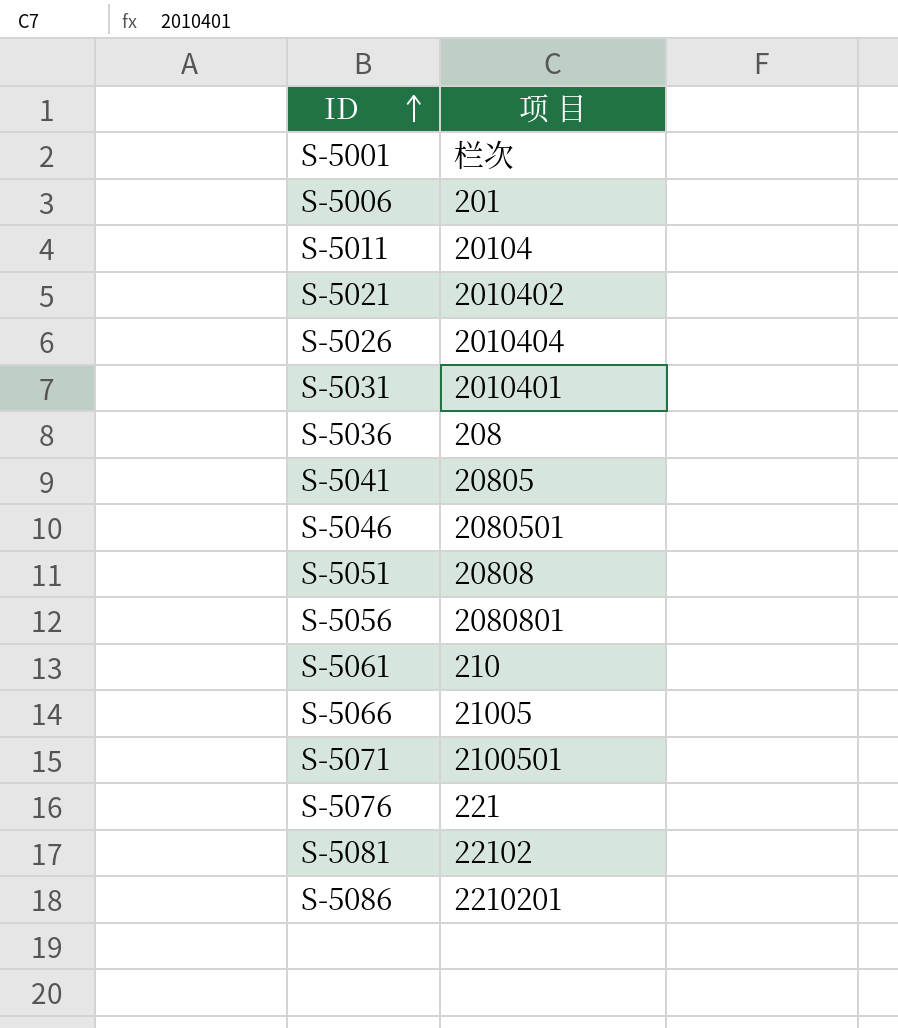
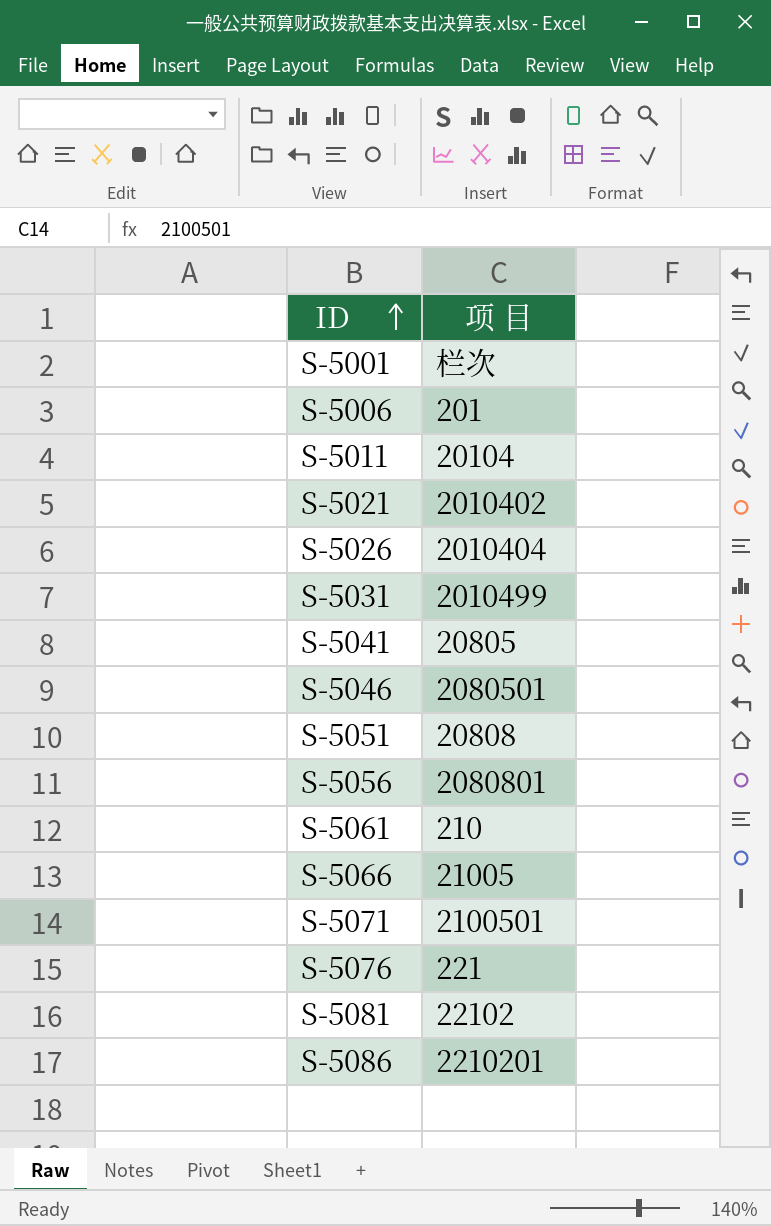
row S-5036: 208 -> none
S-5031 | 项 目: 2010401 -> 2010499

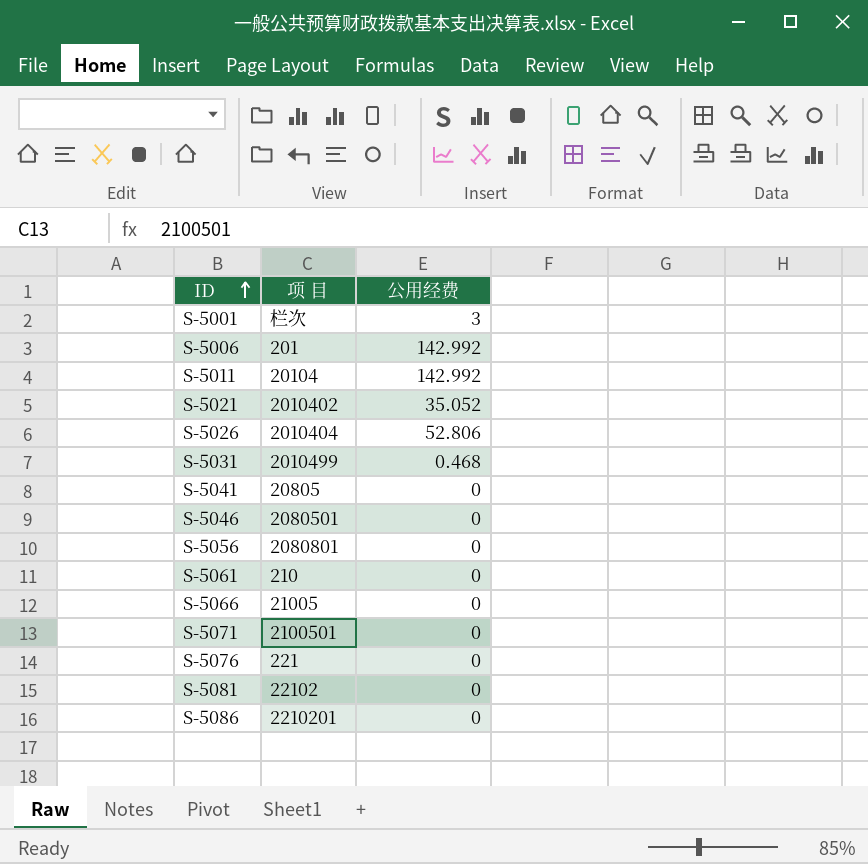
column 公用经费 | position: none -> 3
row S-5051: 20808 -> none

